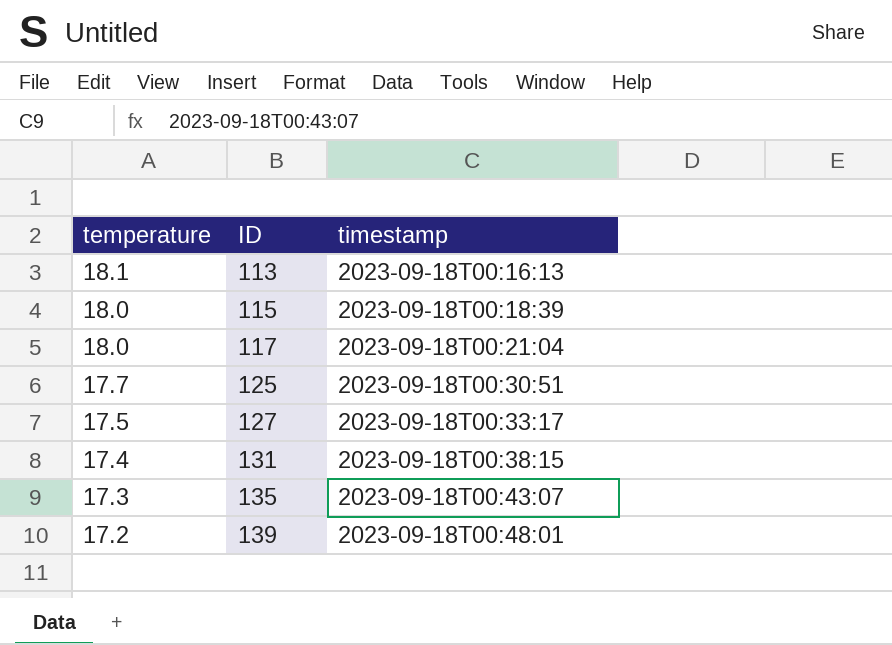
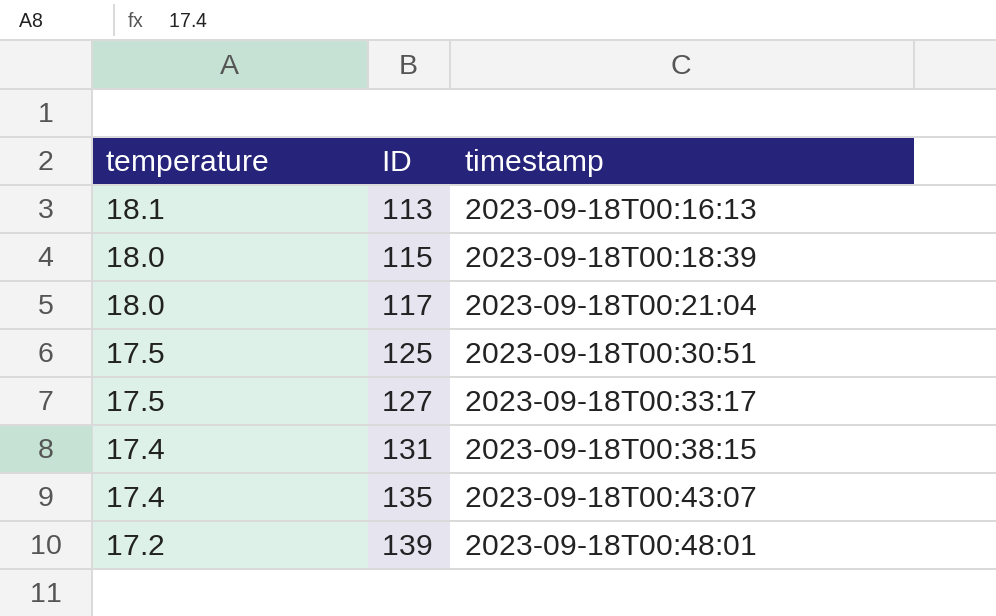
125 | temperature: 17.7 -> 17.5
135 | temperature: 17.3 -> 17.4

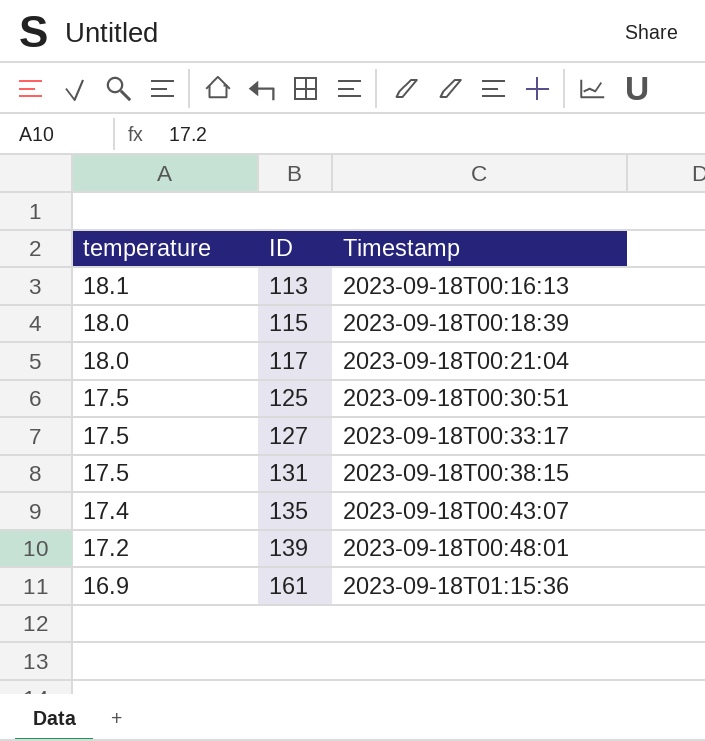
column name: timestamp -> Timestamp
131 | temperature: 17.4 -> 17.5
row 161: none -> 16.9 | 2023-09-18T01:15:36

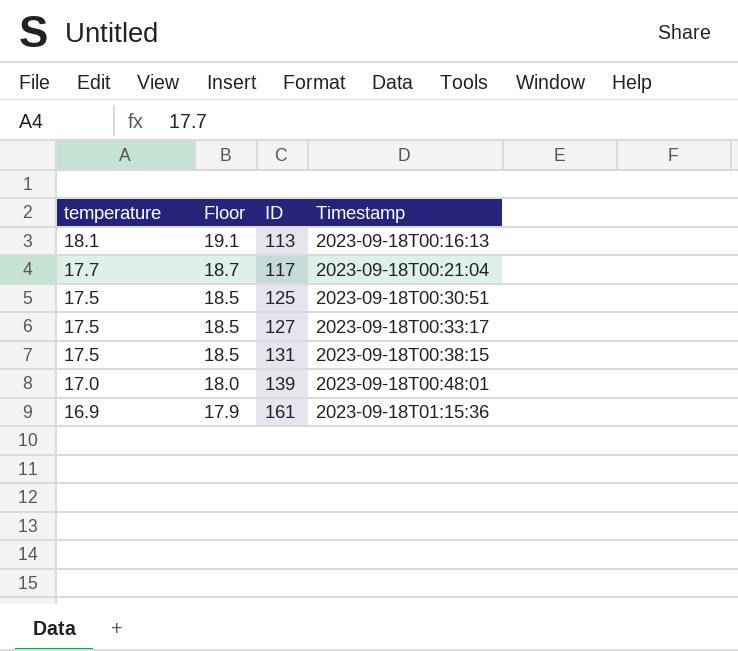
column Floor | formula: none -> [temperature] + 1
row 115: 18.0 | 2023-09-18T00:18:39 -> none
row 135: 17.4 | 2023-09-18T00:43:07 -> none
117 | temperature: 18.0 -> 17.7
139 | temperature: 17.2 -> 17.0

